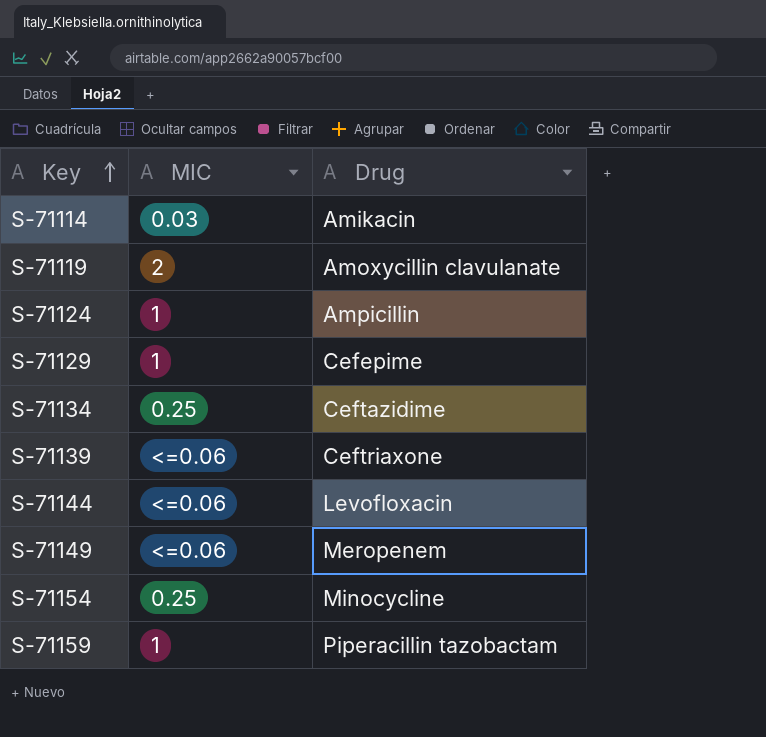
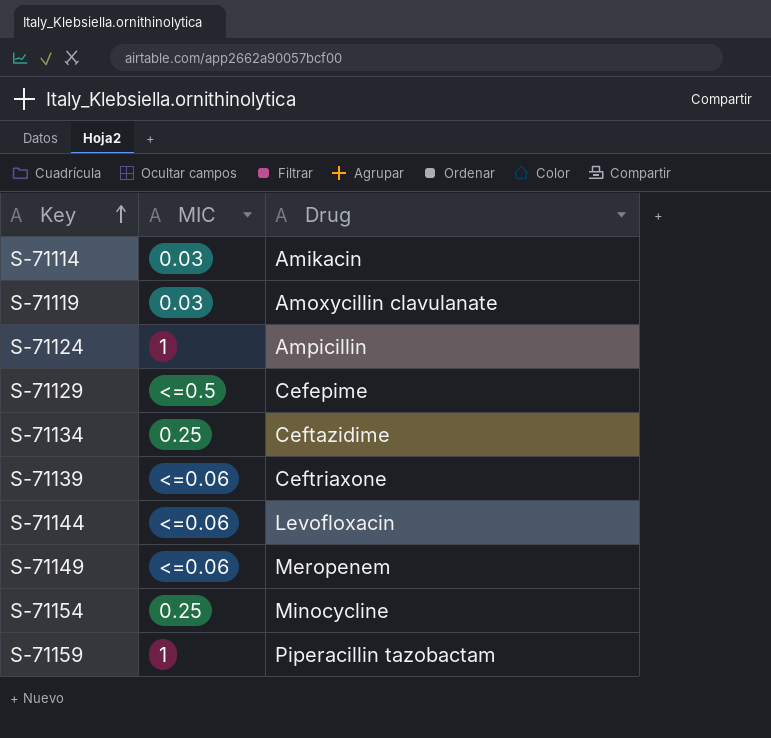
S-71119 | MIC: 2 -> 0.03
S-71129 | MIC: 1 -> <=0.5

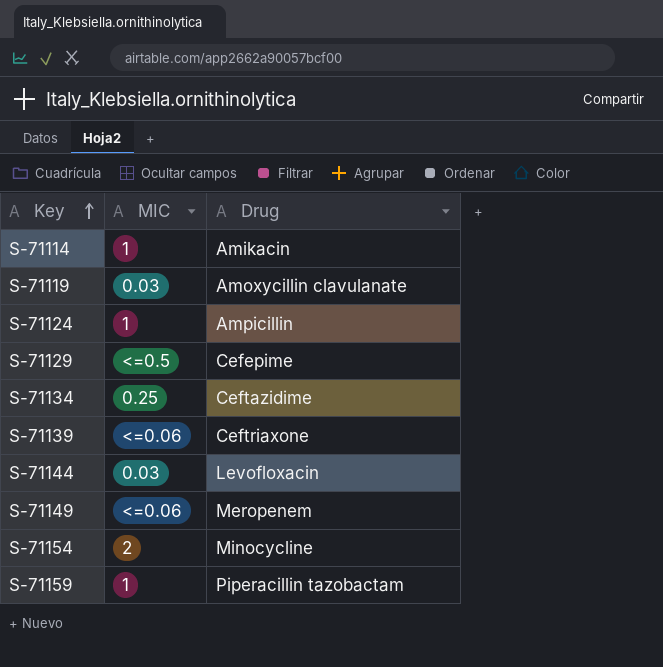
S-71114 | MIC: 0.03 -> 1
S-71144 | MIC: <=0.06 -> 0.03
S-71154 | MIC: 0.25 -> 2

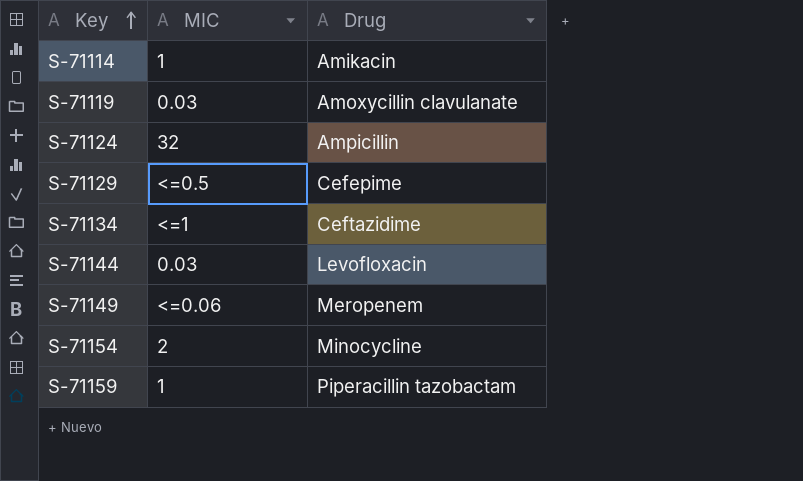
row S-71139: <=0.06 | Ceftriaxone -> none
S-71124 | MIC: 1 -> 32
S-71134 | MIC: 0.25 -> <=1

